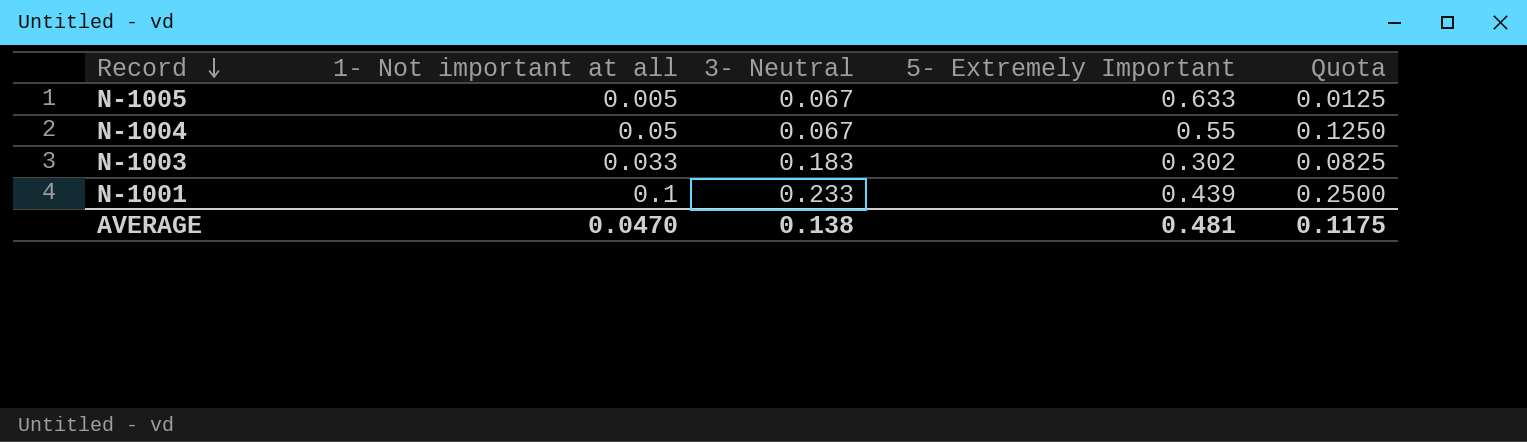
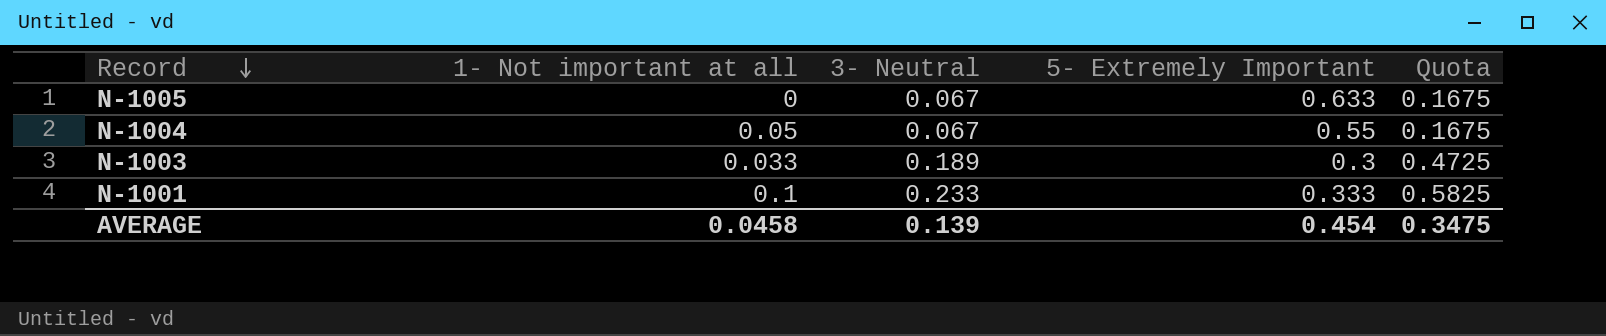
column Quota | formula: [1- Not important at all] * 2.5 -> [3- Neutral] * 2.5
N-1005 | 1- Not important at all: 0.005 -> 0
N-1003 | 3- Neutral: 0.183 -> 0.189
N-1003 | 5- Extremely Important: 0.302 -> 0.3
N-1001 | 5- Extremely Important: 0.439 -> 0.333
AVERAGE | 1- Not important at all: 0.0470 -> 0.0458
AVERAGE | 3- Neutral: 0.138 -> 0.139
AVERAGE | 5- Extremely Important: 0.481 -> 0.454
AVERAGE | Quota: 0.1175 -> 0.3475

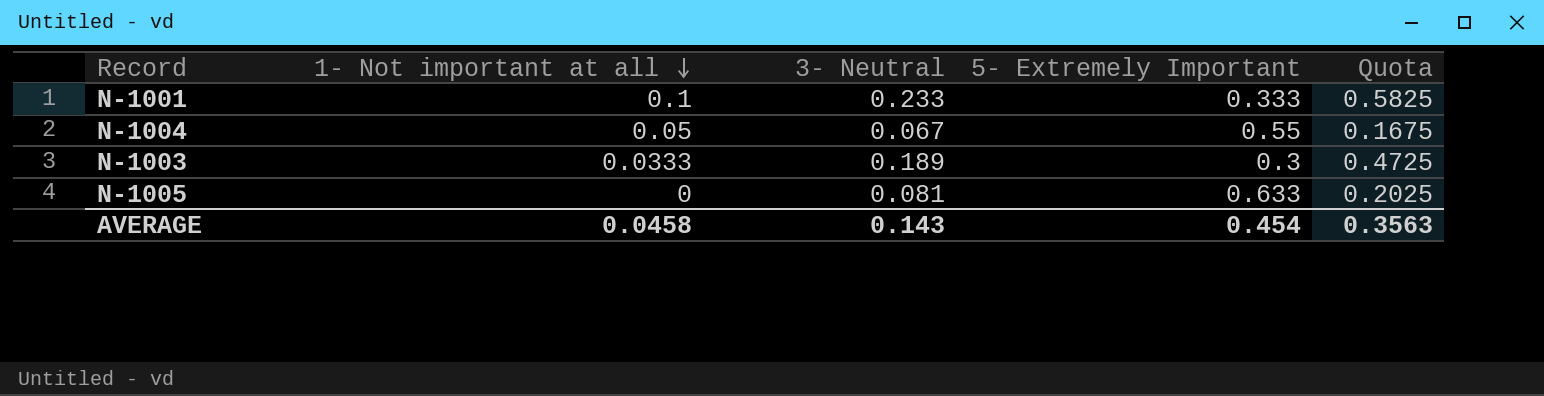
row order: Record descending -> 1- Not important at all descending
N-1003 | 1- Not important at all: 0.033 -> 0.0333
N-1005 | 3- Neutral: 0.067 -> 0.081
N-1005 | Quota: 0.1675 -> 0.2025
AVERAGE | 3- Neutral: 0.139 -> 0.143
AVERAGE | Quota: 0.3475 -> 0.3563

